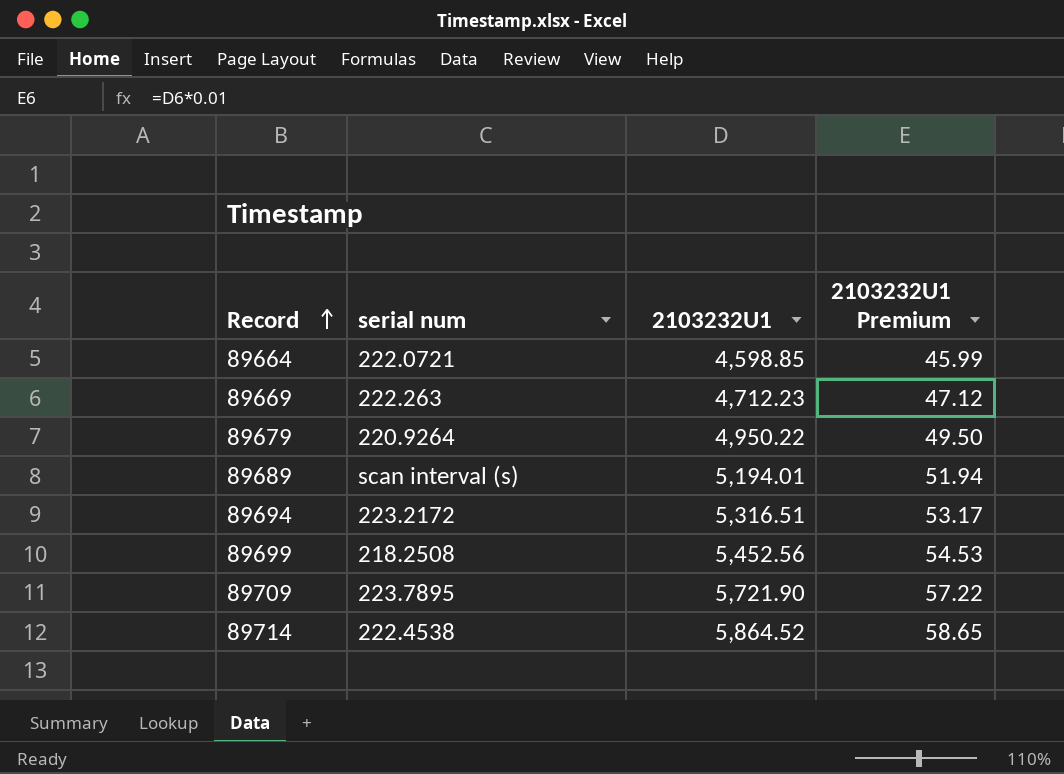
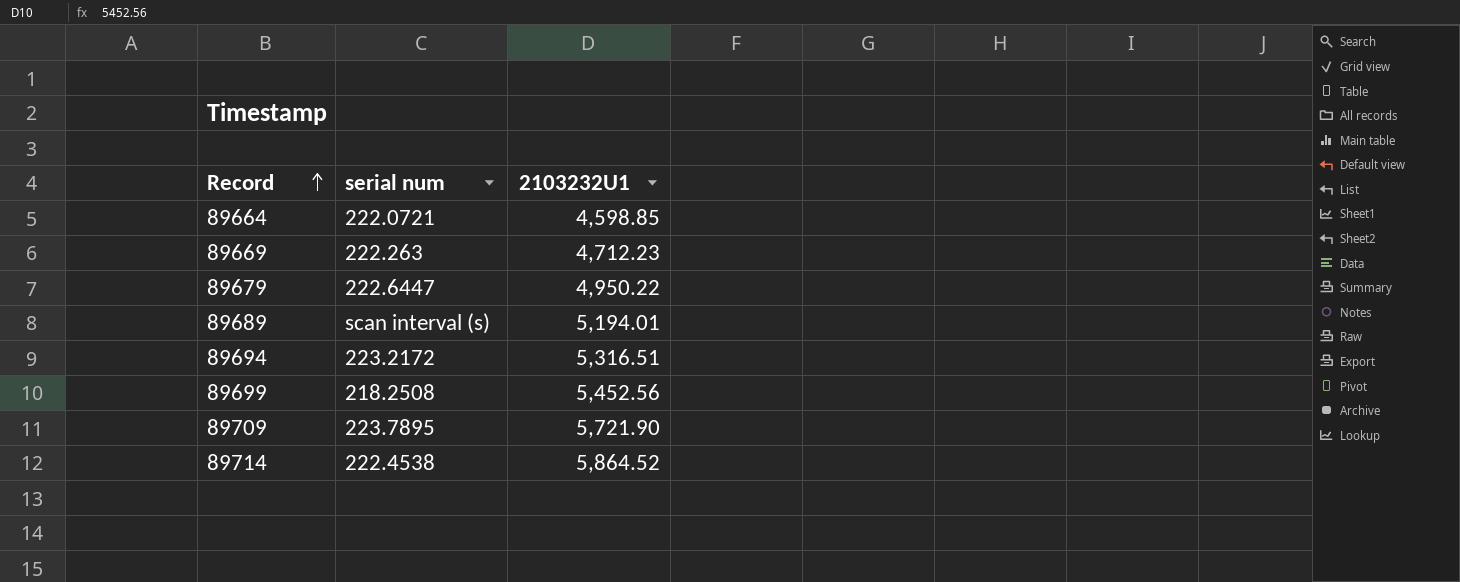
column 2103232U1 Premium | formula: [2103232U1] * 0.01 -> none
89679 | serial num: 220.9264 -> 222.6447

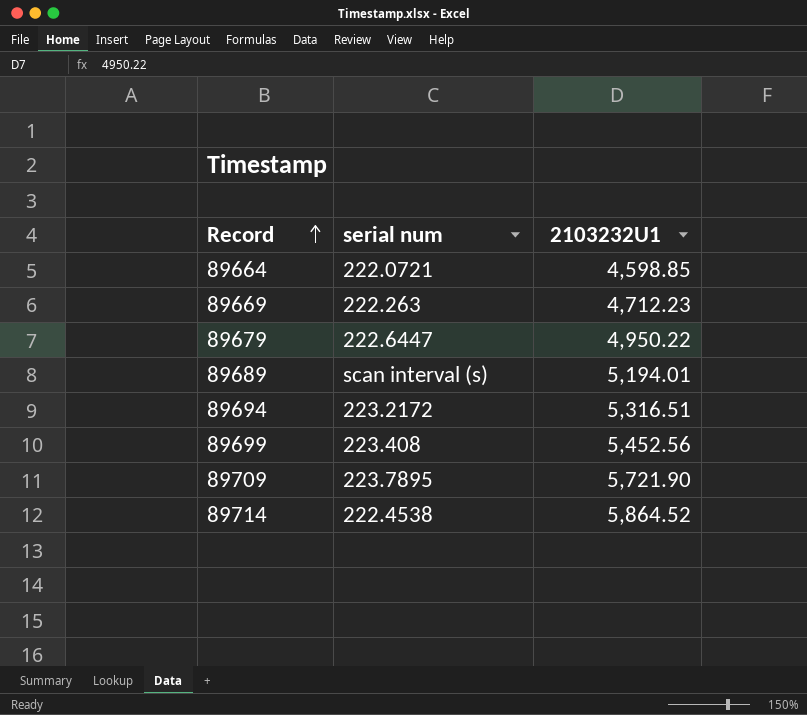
89699 | serial num: 218.2508 -> 223.408

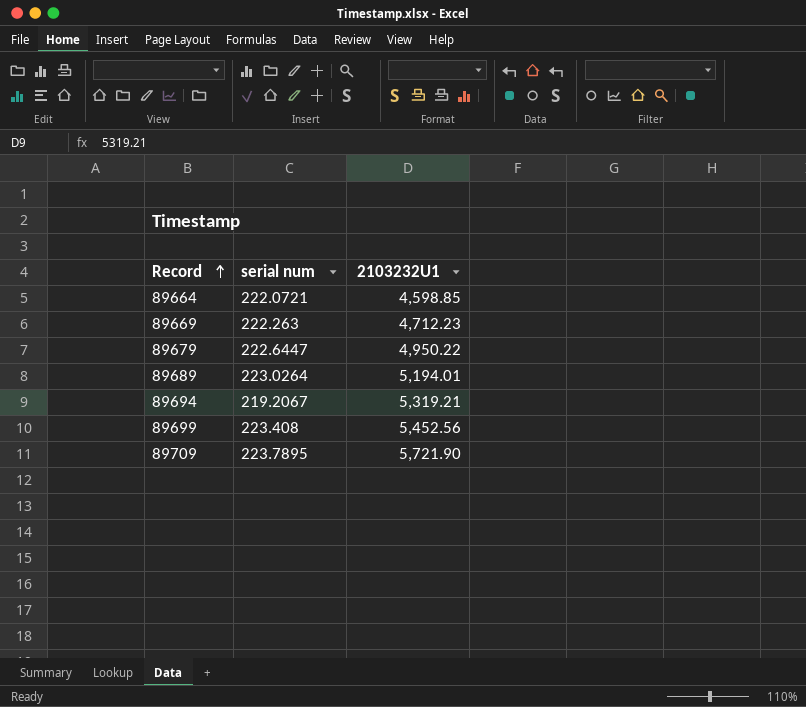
row 89714: 222.4538 | 5,864.52 -> none
89689 | serial num: scan interval (s) -> 223.0264
89694 | serial num: 223.2172 -> 219.2067
89694 | 2103232U1: 5,316.51 -> 5,319.21

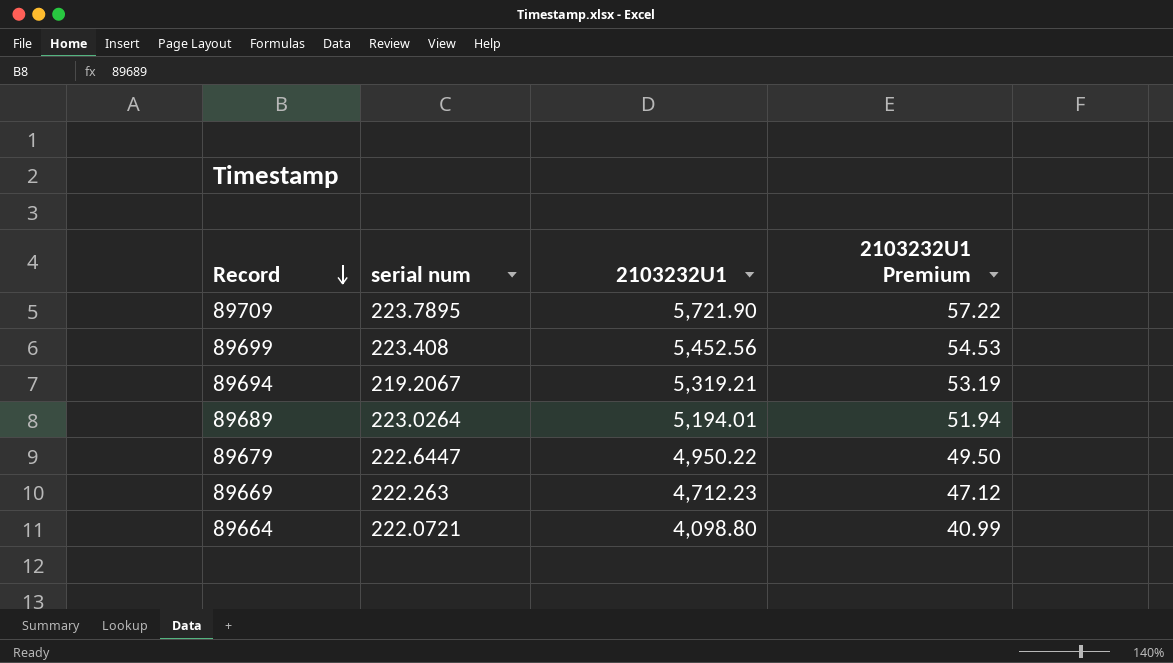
row order: Record ascending -> Record descending
column 2103232U1 Premium | formula: none -> [2103232U1] * 0.01
89664 | 2103232U1: 4,598.85 -> 4,098.80

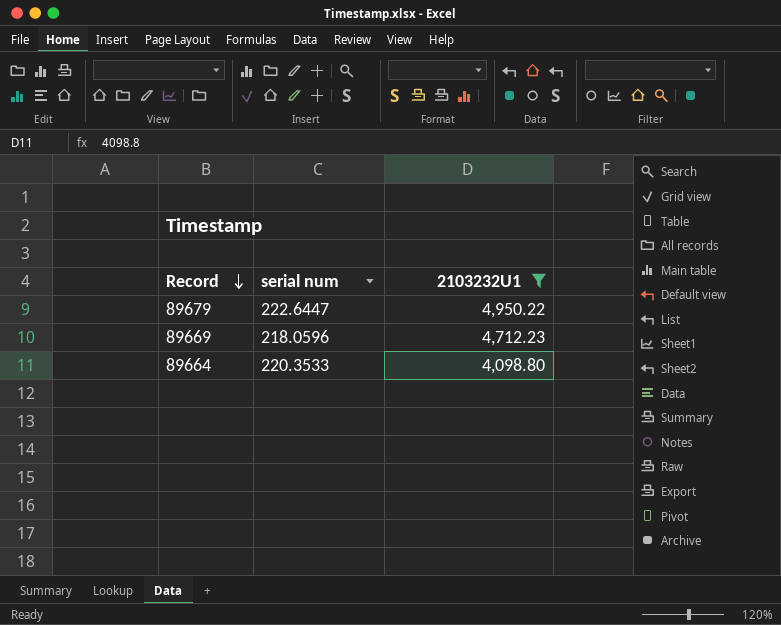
filter: none -> 2103232U1 <= 4,950.22
column 2103232U1 Premium | formula: [2103232U1] * 0.01 -> none
89669 | serial num: 222.263 -> 218.0596
89664 | serial num: 222.0721 -> 220.3533

